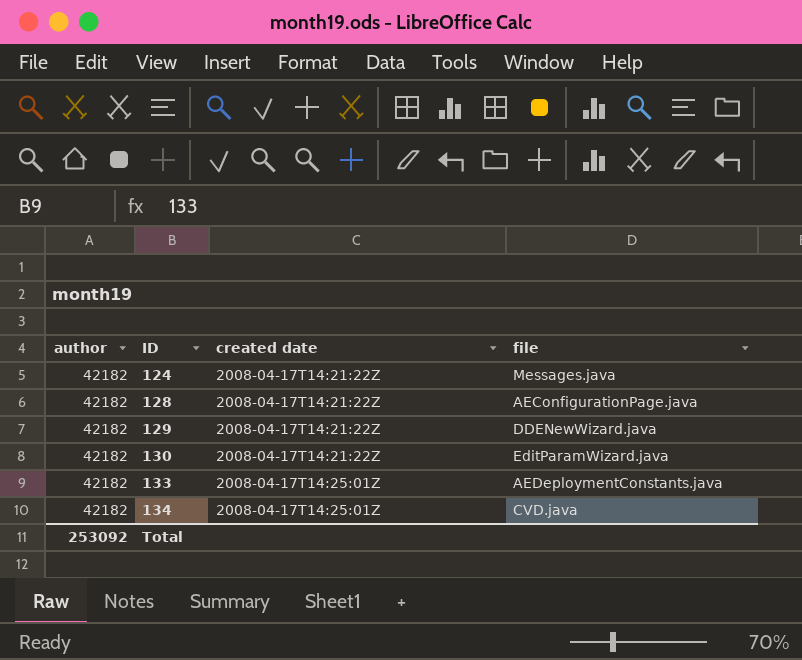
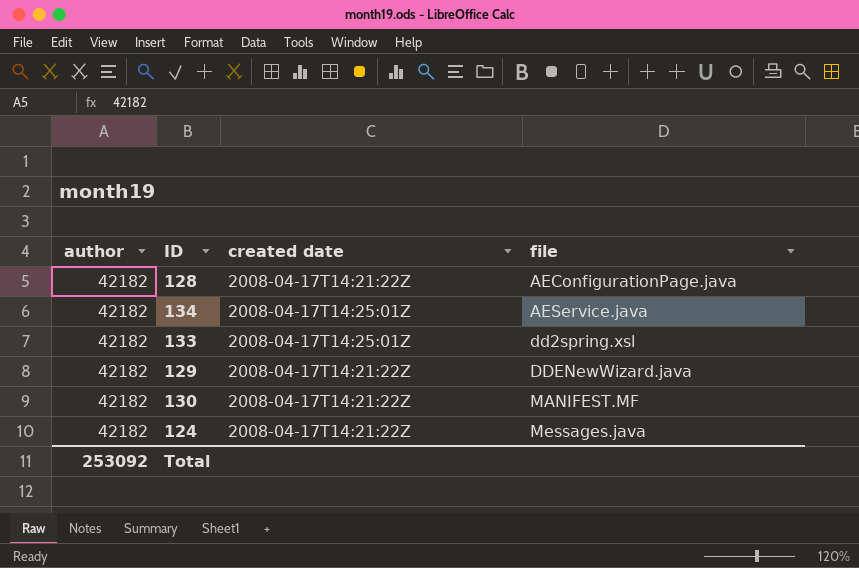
row order: ID ascending -> file ascending
134 | file: CVD.java -> AEService.java
133 | file: AEDeploymentConstants.java -> dd2spring.xsl
130 | file: EditParamWizard.java -> MANIFEST.MF

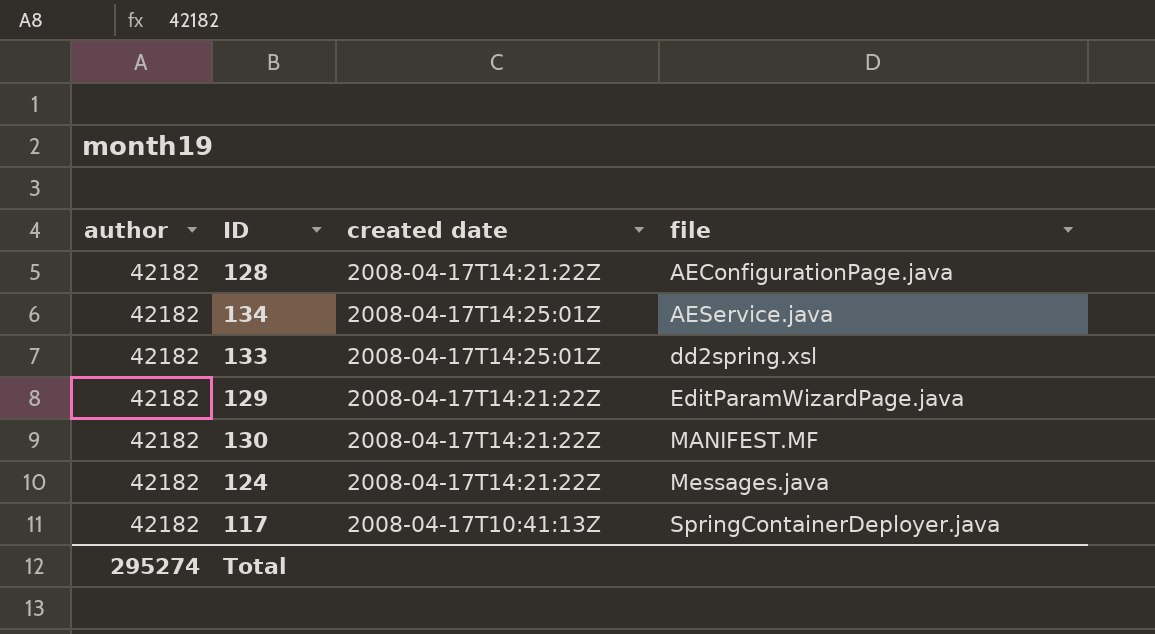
129 | file: DDENewWizard.java -> EditParamWizardPage.java
row 117: none -> 42182 | 2008-04-17T10:41:13Z | SpringContainerDeployer.java
Total | author: 253092 -> 295274

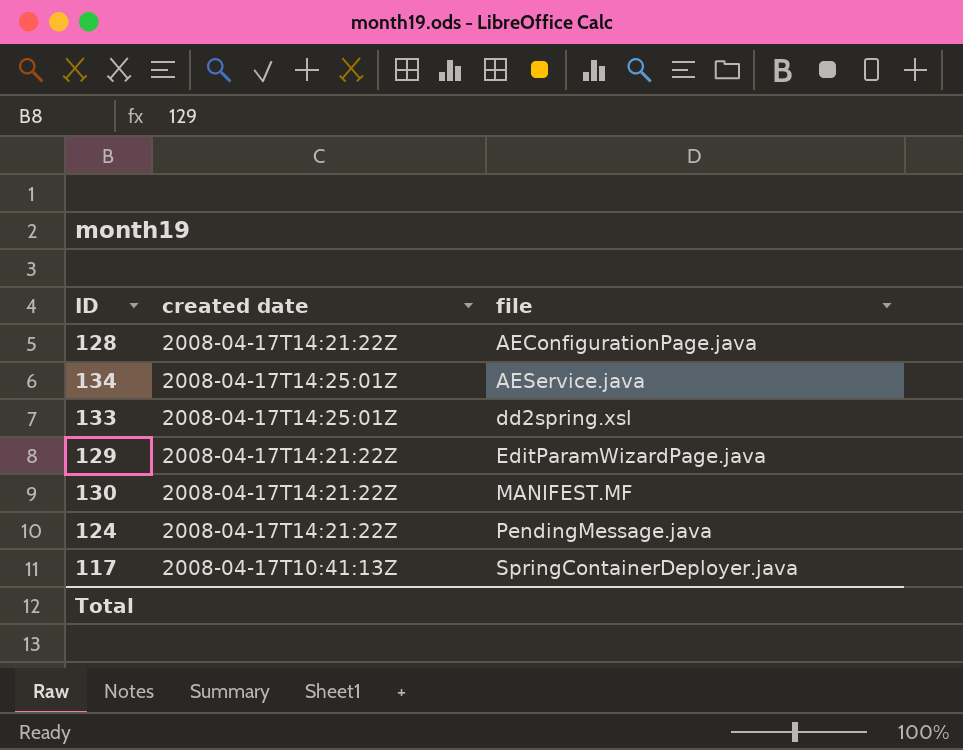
column author | position: 1 -> none
124 | file: Messages.java -> PendingMessage.java

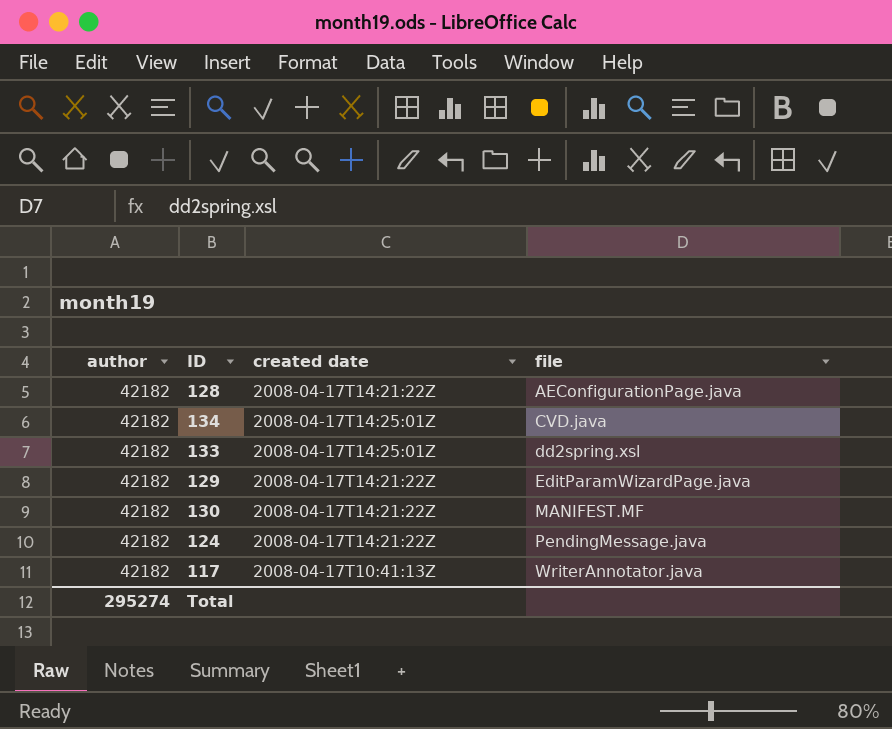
column author | position: none -> 1
134 | file: AEService.java -> CVD.java
117 | file: SpringContainerDeployer.java -> WriterAnnotator.java

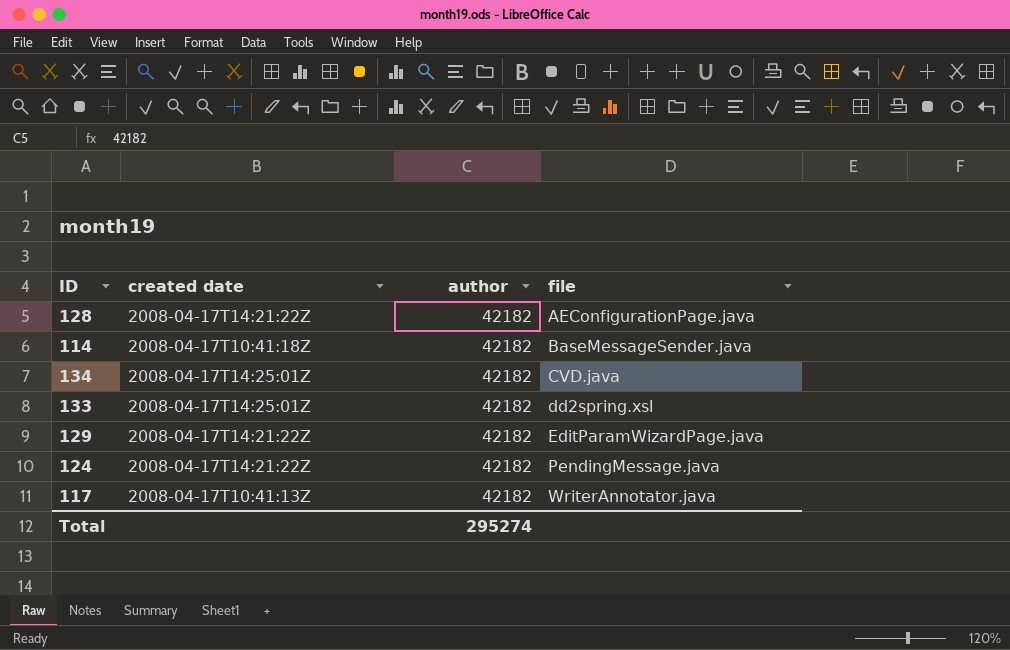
column author | position: 1 -> 3
row 130: 42182 | 2008-04-17T14:21:22Z | MANIFEST.MF -> none
row 114: none -> 2008-04-17T10:41:18Z | 42182 | BaseMessageSender.java

